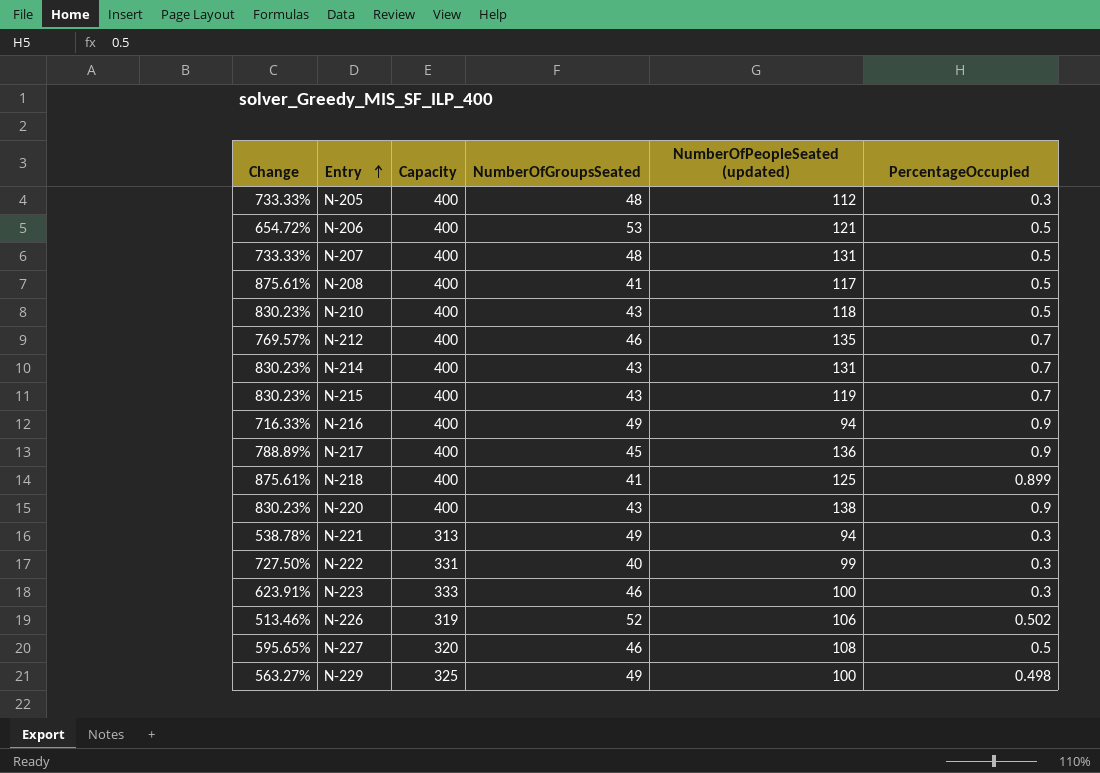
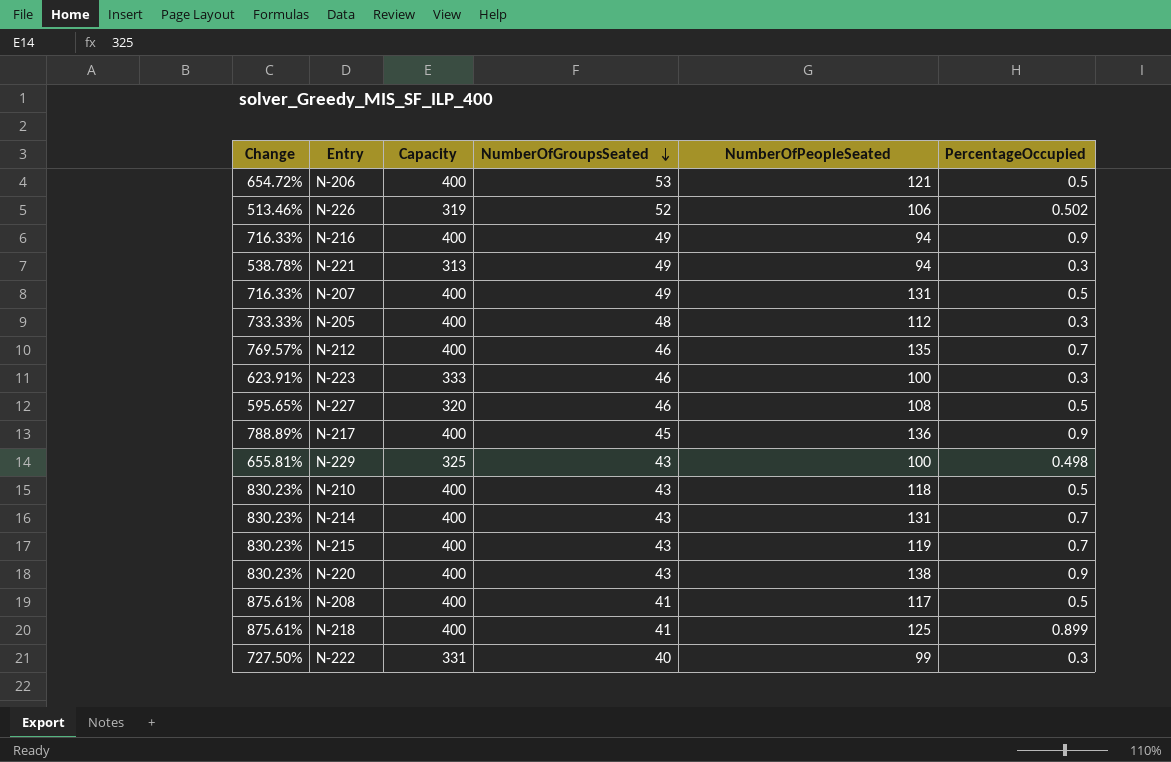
row order: Entry ascending -> NumberOfGroupsSeated descending
column name: NumberOfPeopleSeated (updated) -> NumberOfPeopleSeated
N-207 | Change: 733.33% -> 716.33%
N-207 | NumberOfGroupsSeated: 48 -> 49
N-229 | Change: 563.27% -> 655.81%
N-229 | NumberOfGroupsSeated: 49 -> 43

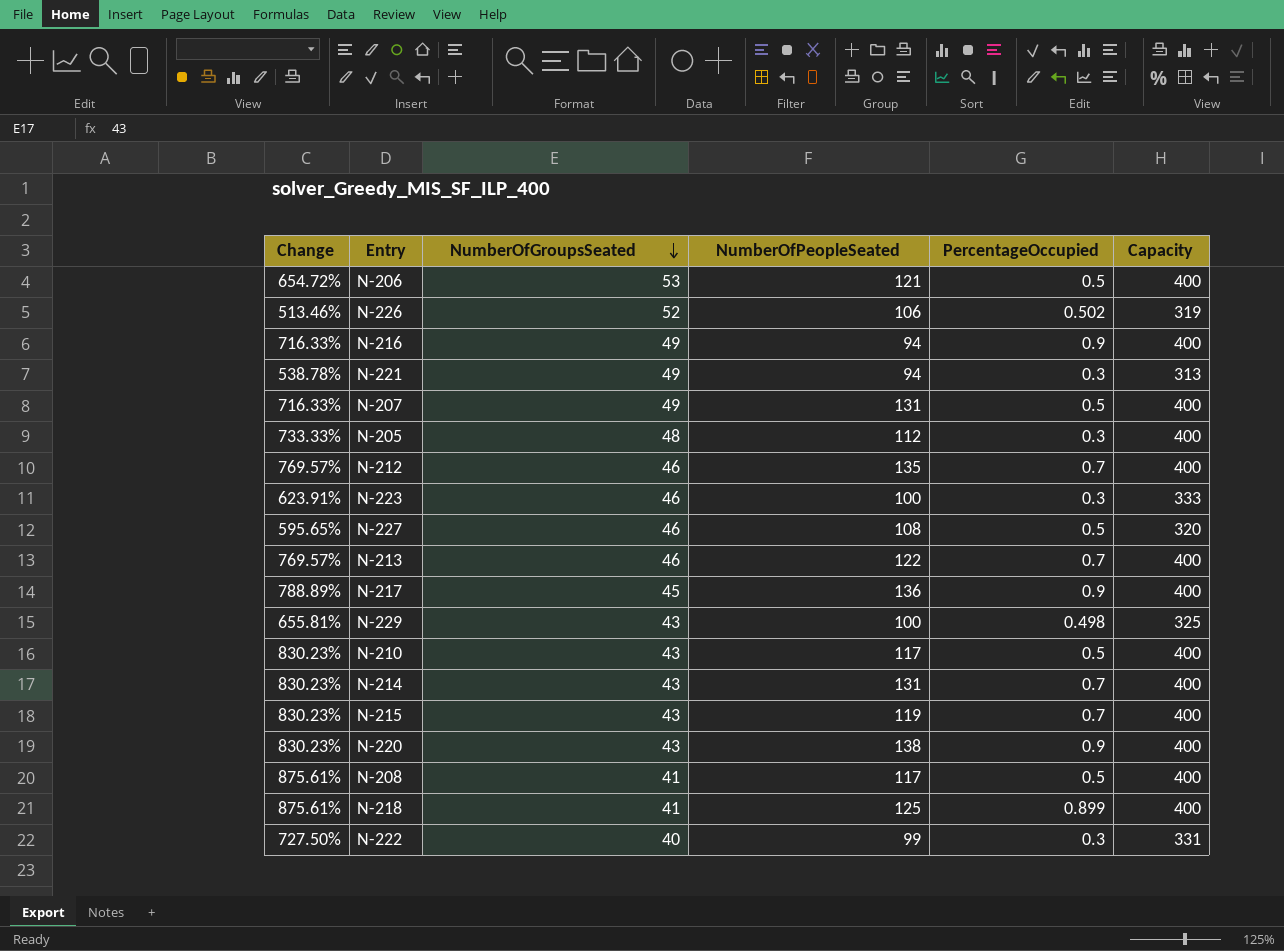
column Capacity | position: 3 -> 6
row N-213: none -> 769.57% | 46 | 122 | 0.7 | 400
N-210 | NumberOfPeopleSeated: 118 -> 117

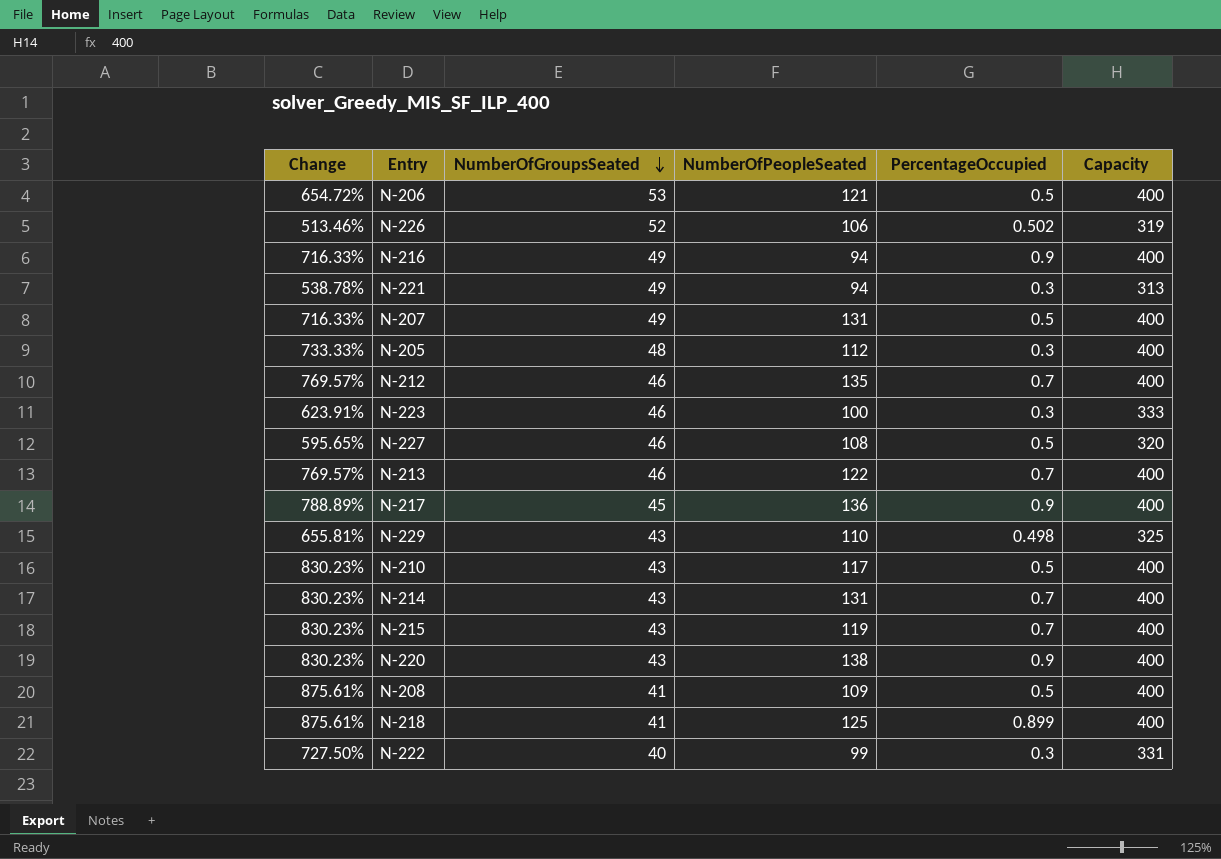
N-229 | NumberOfPeopleSeated: 100 -> 110
N-208 | NumberOfPeopleSeated: 117 -> 109

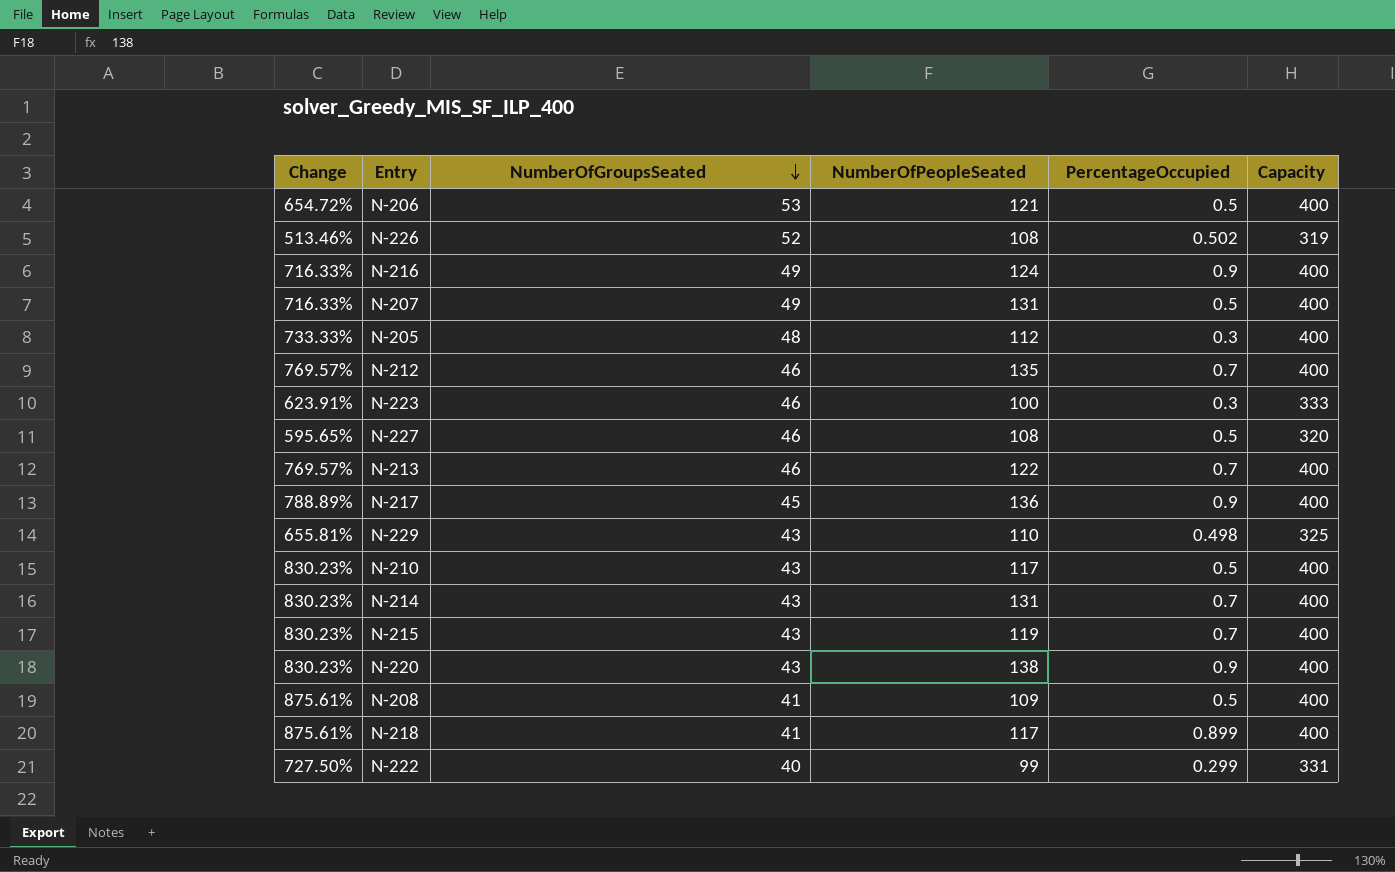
row N-221: 538.78% | 49 | 94 | 0.3 | 313 -> none
N-226 | NumberOfPeopleSeated: 106 -> 108
N-216 | NumberOfPeopleSeated: 94 -> 124
N-218 | NumberOfPeopleSeated: 125 -> 117
N-222 | PercentageOccupied: 0.3 -> 0.299

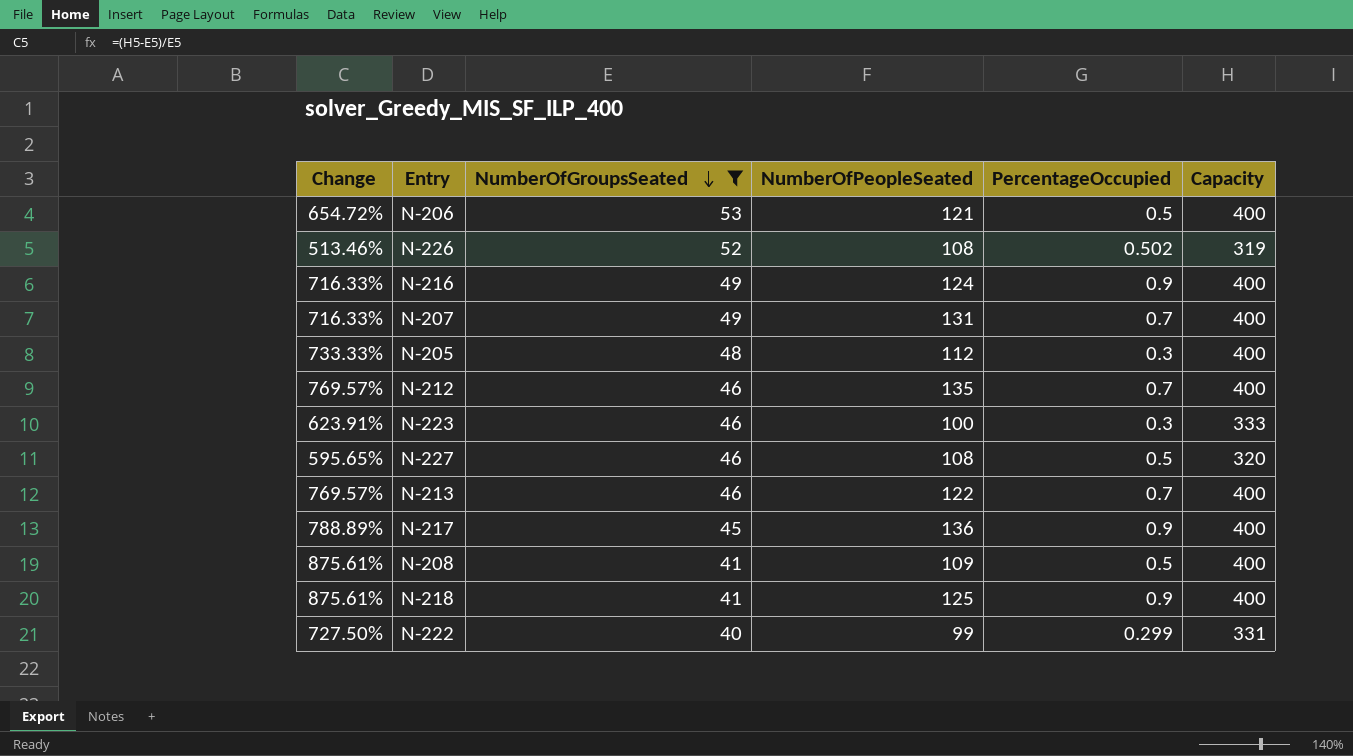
filter: none -> NumberOfGroupsSeated != 43
N-207 | PercentageOccupied: 0.5 -> 0.7
N-218 | NumberOfPeopleSeated: 117 -> 125
N-218 | PercentageOccupied: 0.899 -> 0.9

